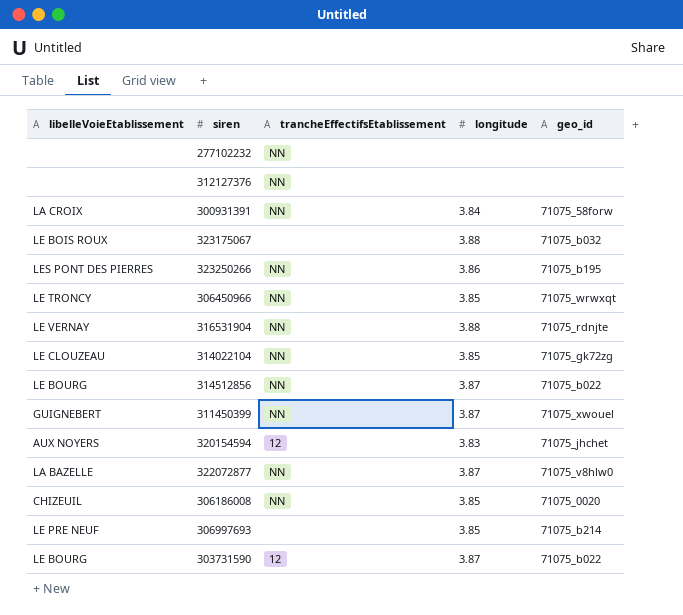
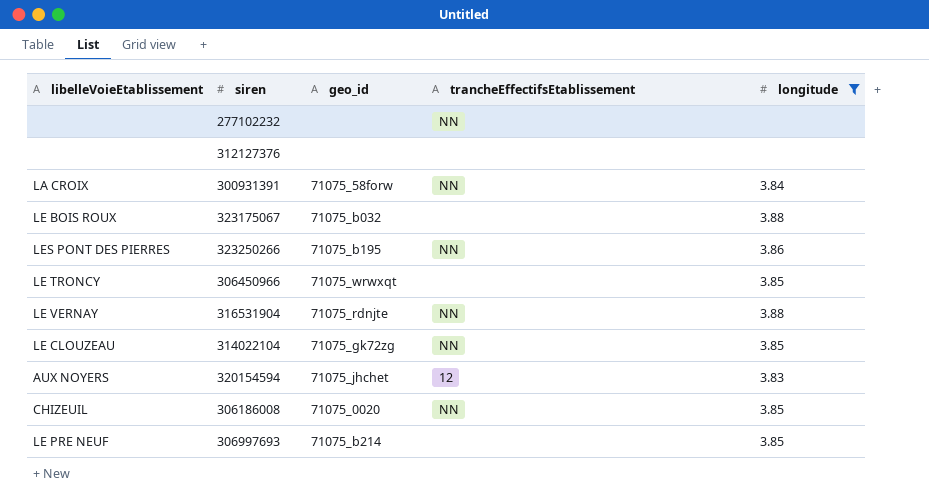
filter: none -> longitude != 3.87
column geo_id | position: 5 -> 3
312127376 | trancheEffectifsEtablissement: NN -> none
306450966 | trancheEffectifsEtablissement: NN -> none

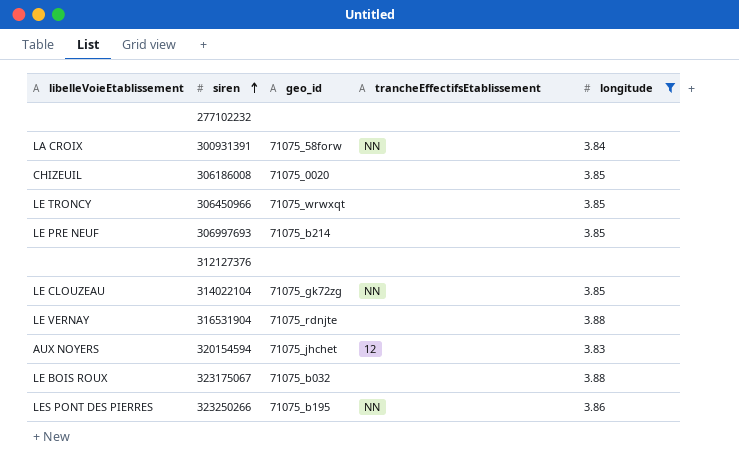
row order: none -> siren ascending
277102232 | trancheEffectifsEtablissement: NN -> none
306186008 | trancheEffectifsEtablissement: NN -> none
316531904 | trancheEffectifsEtablissement: NN -> none

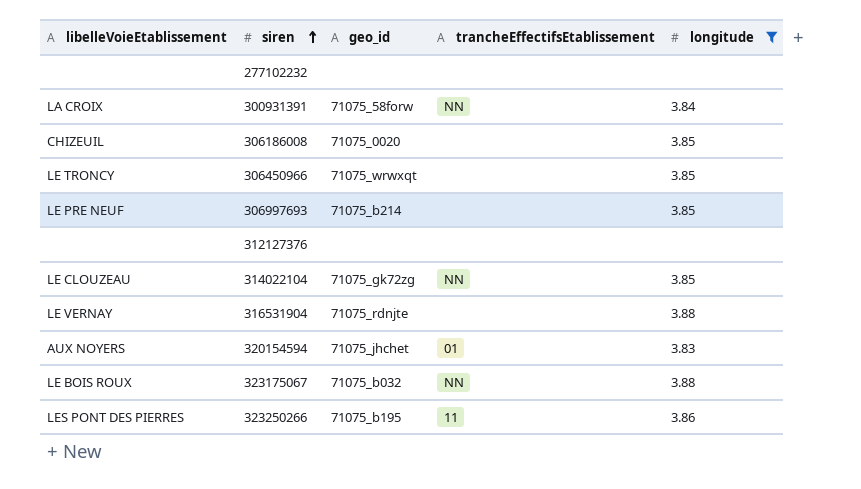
320154594 | trancheEffectifsEtablissement: 12 -> 01
323175067 | trancheEffectifsEtablissement: none -> NN
323250266 | trancheEffectifsEtablissement: NN -> 11

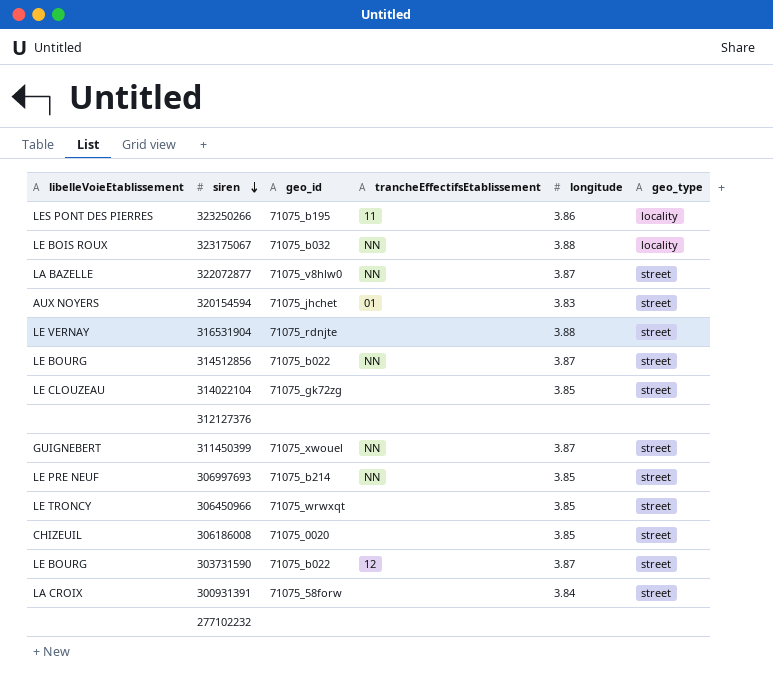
filter: longitude != 3.87 -> none
row order: siren ascending -> siren descending
column geo_type | position: none -> 6
314022104 | trancheEffectifsEtablissement: NN -> none
306997693 | trancheEffectifsEtablissement: none -> NN
300931391 | trancheEffectifsEtablissement: NN -> none

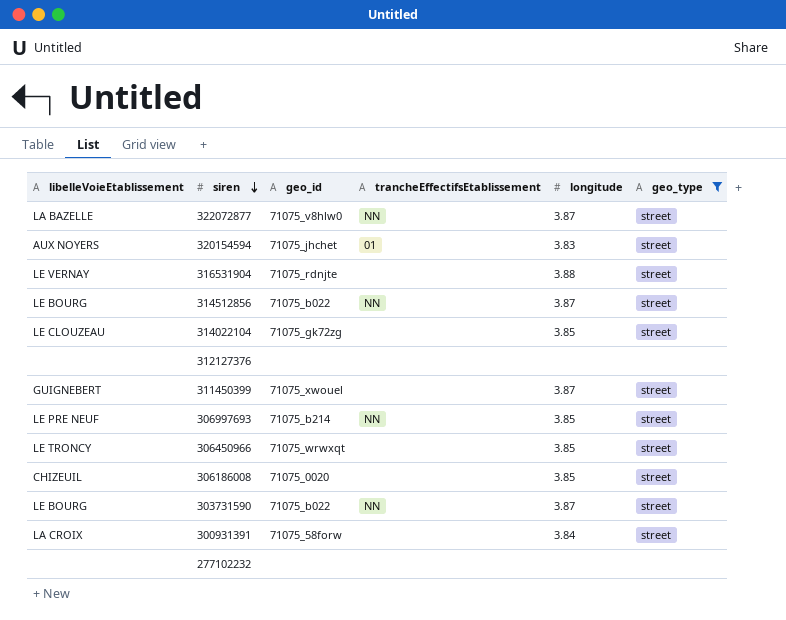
filter: none -> geo_type != locality
311450399 | trancheEffectifsEtablissement: NN -> none
303731590 | trancheEffectifsEtablissement: 12 -> NN

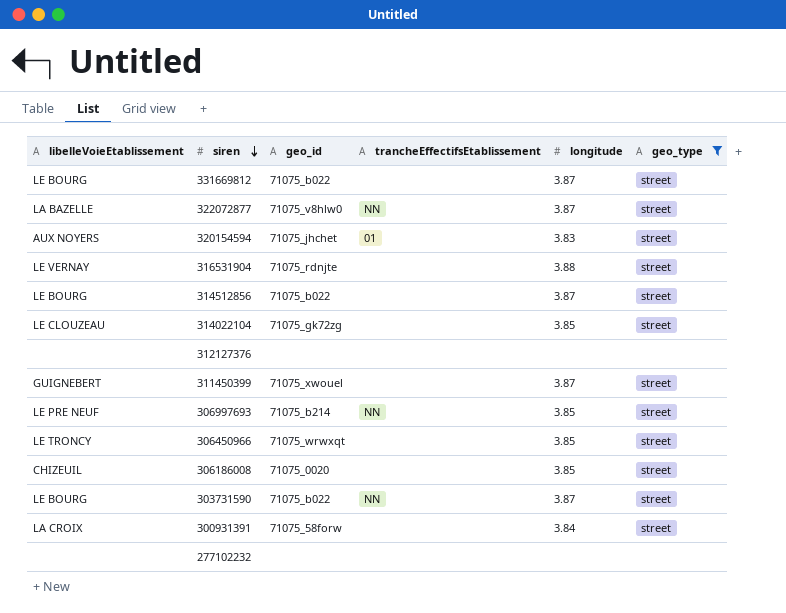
row 331669812: none -> LE BOURG | 71075_b022 | none | 3.87 | street
314512856 | trancheEffectifsEtablissement: NN -> none

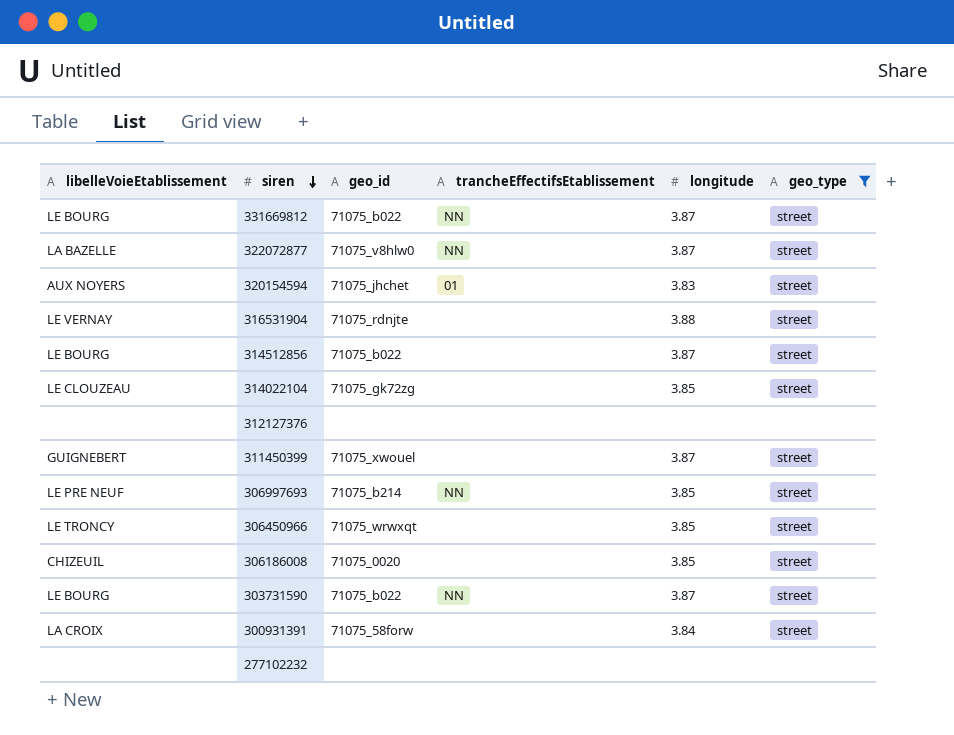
331669812 | trancheEffectifsEtablissement: none -> NN

